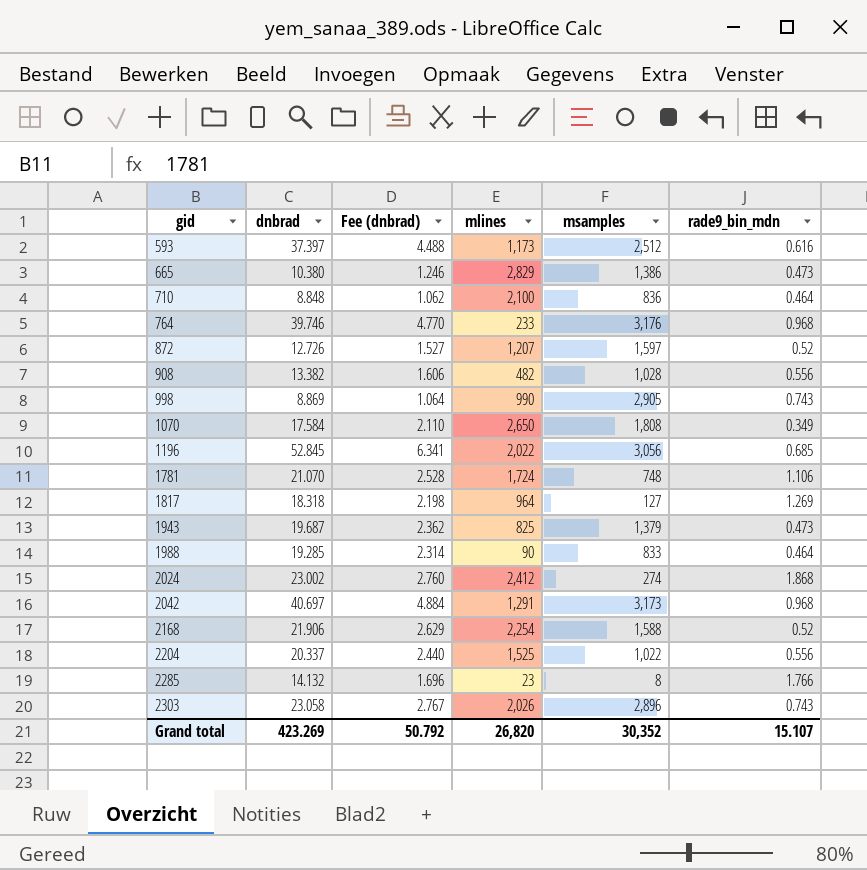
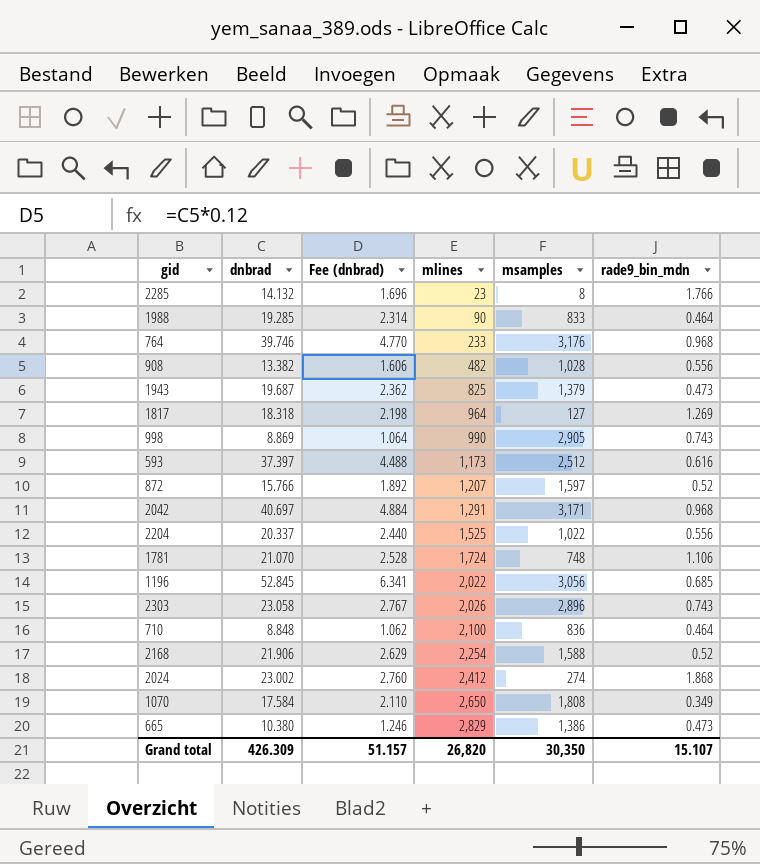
row order: gid ascending -> mlines ascending
872 | dnbrad: 12.726 -> 15.766
872 | Fee (dnbrad): 1.527 -> 1.892
2042 | msamples: 3,173 -> 3,171
Grand total | dnbrad: 423.269 -> 426.309
Grand total | Fee (dnbrad): 50.792 -> 51.157
Grand total | msamples: 30,352 -> 30,350

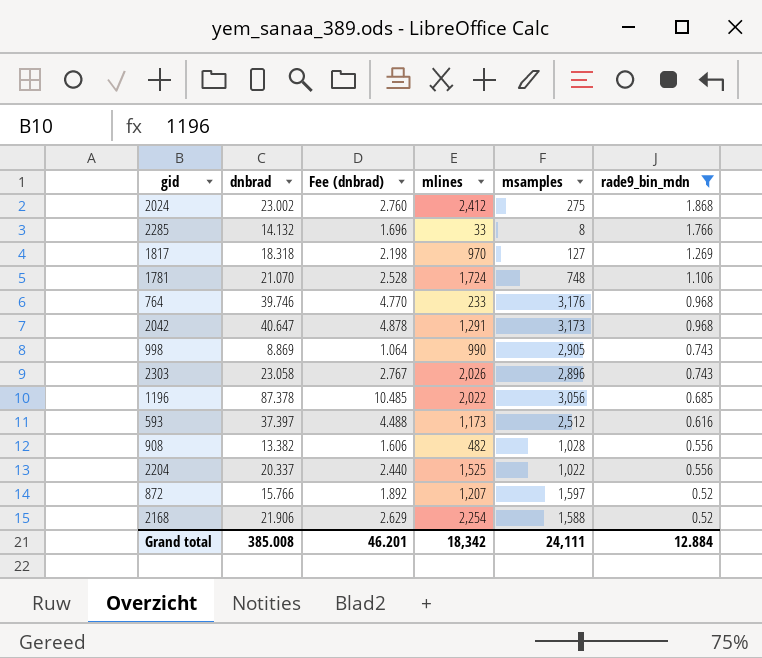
filter: none -> rade9_bin_mdn >= 0.52
row order: mlines ascending -> rade9_bin_mdn descending
2024 | msamples: 274 -> 275
2285 | mlines: 23 -> 33
1817 | mlines: 964 -> 970
2042 | dnbrad: 40.697 -> 40.647
2042 | Fee (dnbrad): 4.884 -> 4.878
2042 | msamples: 3,171 -> 3,173
1196 | dnbrad: 52.845 -> 87.378
1196 | Fee (dnbrad): 6.341 -> 10.485
Grand total | dnbrad: 426.309 -> 385.008
Grand total | Fee (dnbrad): 51.157 -> 46.201
Grand total | mlines: 26,820 -> 18,342
Grand total | msamples: 30,350 -> 24,111
Grand total | rade9_bin_mdn: 15.107 -> 12.884

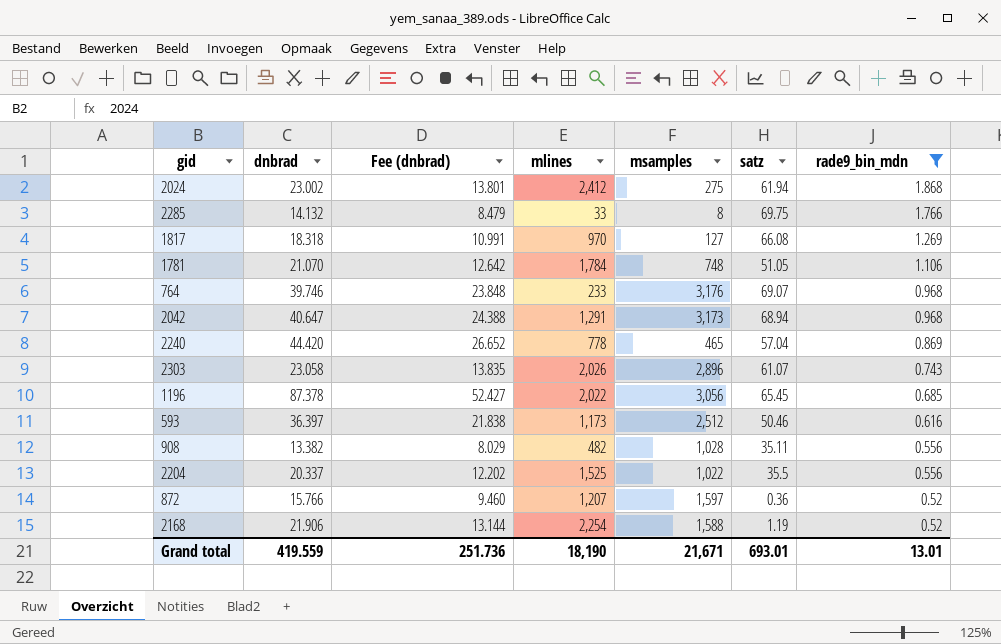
column Fee (dnbrad) | formula: [dnbrad] * 0.12 -> [dnbrad] * 0.6
column satz | position: none -> 6
row 998: 8.869 | 1.064 | 990 | 2,905 | 0.743 -> none
1781 | mlines: 1,724 -> 1,784
row 2240: none -> 44.420 | 26.652 | 778 | 465 | 57.04 | 0.869
593 | dnbrad: 37.397 -> 36.397
Grand total | dnbrad: 385.008 -> 419.559
Grand total | Fee (dnbrad): 46.201 -> 251.736
Grand total | mlines: 18,342 -> 18,190
Grand total | msamples: 24,111 -> 21,671
Grand total | rade9_bin_mdn: 12.884 -> 13.01

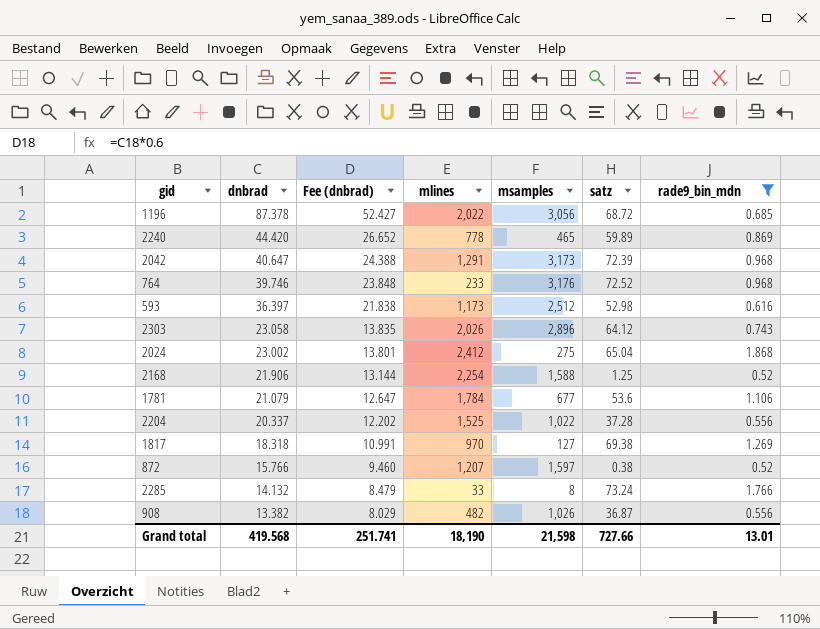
row order: rade9_bin_mdn descending -> dnbrad descending
1196 | satz: 65.45 -> 68.72
2240 | satz: 57.04 -> 59.89
2042 | satz: 68.94 -> 72.39
764 | satz: 69.07 -> 72.52
593 | satz: 50.46 -> 52.98
2303 | satz: 61.07 -> 64.12
2024 | satz: 61.94 -> 65.04
2168 | satz: 1.19 -> 1.25
1781 | dnbrad: 21.070 -> 21.079
1781 | Fee (dnbrad): 12.642 -> 12.647
1781 | msamples: 748 -> 677
1781 | satz: 51.05 -> 53.6
2204 | satz: 35.5 -> 37.28
1817 | satz: 66.08 -> 69.38
872 | satz: 0.36 -> 0.38
2285 | satz: 69.75 -> 73.24
908 | msamples: 1,028 -> 1,026
908 | satz: 35.11 -> 36.87
Grand total | dnbrad: 419.559 -> 419.568
Grand total | Fee (dnbrad): 251.736 -> 251.741
Grand total | msamples: 21,671 -> 21,598
Grand total | satz: 693.01 -> 727.66

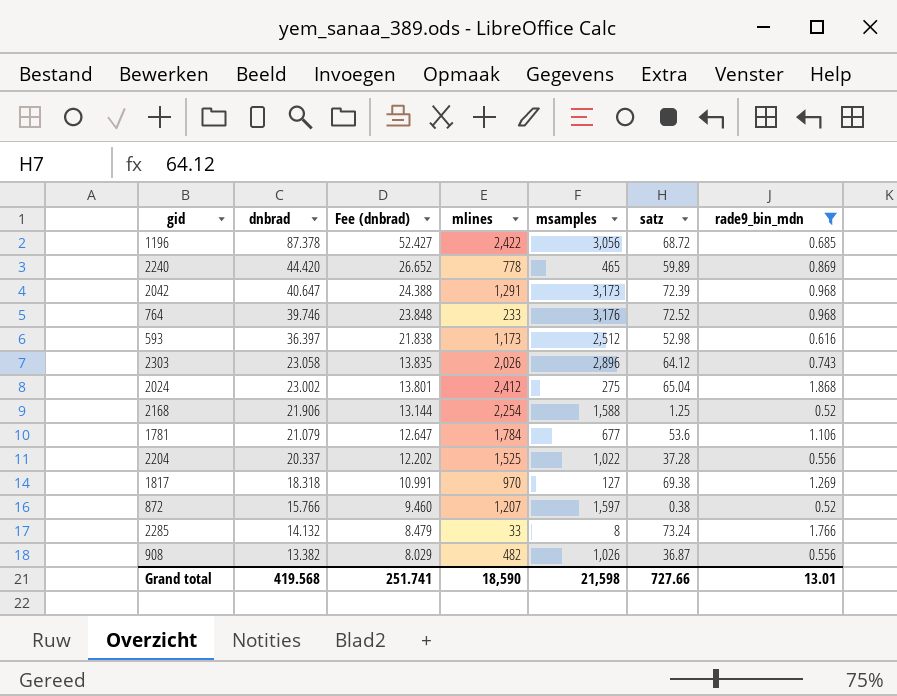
1196 | mlines: 2,022 -> 2,422
Grand total | mlines: 18,190 -> 18,590

